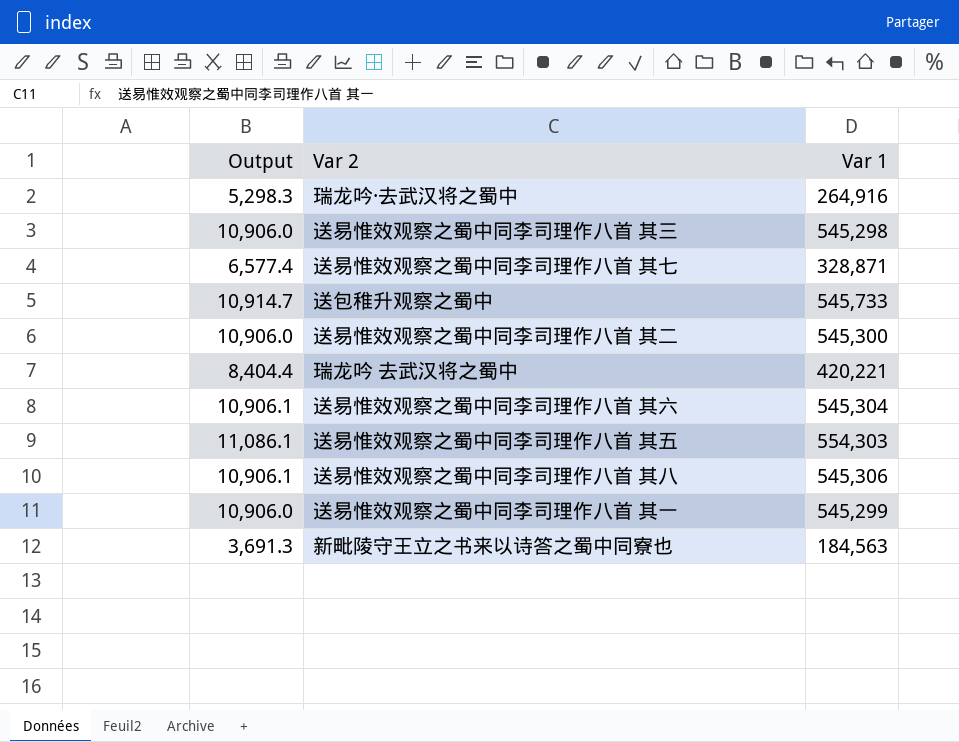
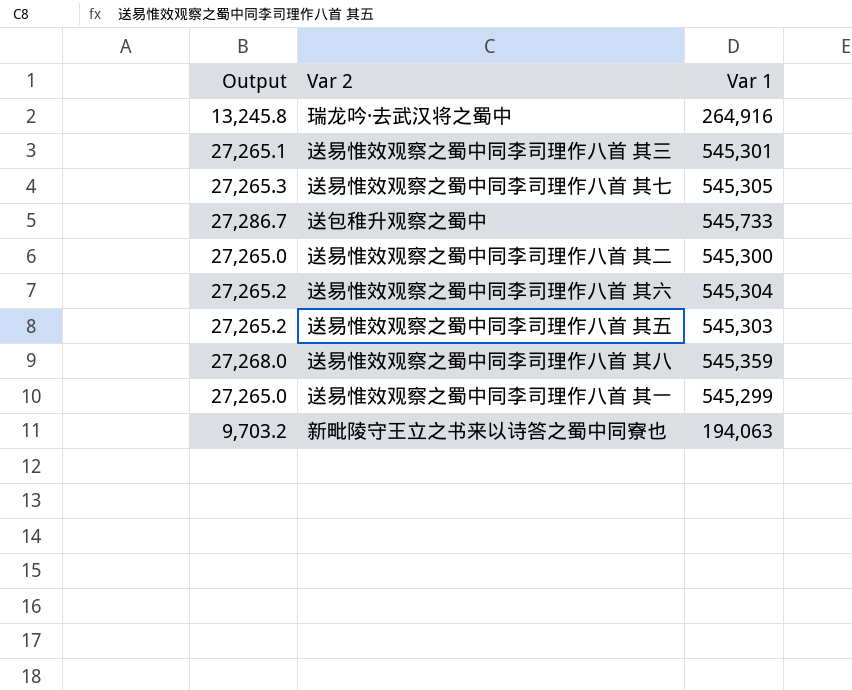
column Output | formula: [Var 1] * 0.02 -> [Var 1] * 0.05
row 瑞龙吟 去武汉将之蜀中: 8,404.4 | 420,221 -> none
送易惟效观察之蜀中同李司理作八首 其三 | Var 1: 545,298 -> 545,301
送易惟效观察之蜀中同李司理作八首 其七 | Var 1: 328,871 -> 545,305
送易惟效观察之蜀中同李司理作八首 其五 | Var 1: 554,303 -> 545,303
送易惟效观察之蜀中同李司理作八首 其八 | Var 1: 545,306 -> 545,359
新毗陵守王立之书来以诗答之蜀中同寮也 | Var 1: 184,563 -> 194,063

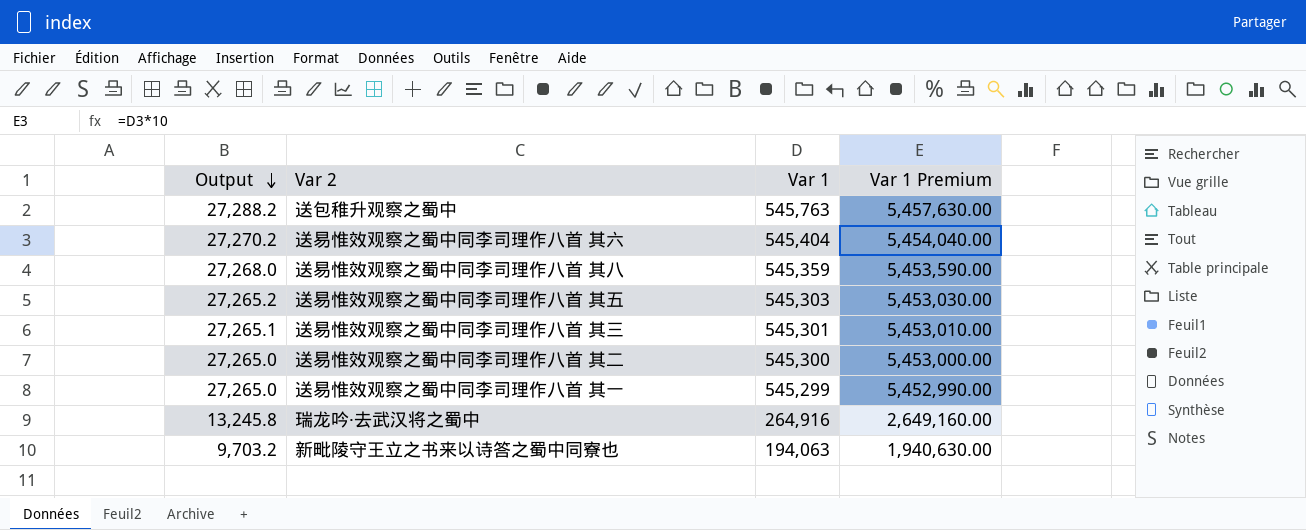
row order: none -> Output descending
column Var 1 Premium | formula: none -> [Var 1] * 10
row 送易惟效观察之蜀中同李司理作八首 其七: 27,265.3 | 545,305 -> none
送包稚升观察之蜀中 | Output: 27,286.7 -> 27,288.2
送包稚升观察之蜀中 | Var 1: 545,733 -> 545,763
送易惟效观察之蜀中同李司理作八首 其六 | Output: 27,265.2 -> 27,270.2
送易惟效观察之蜀中同李司理作八首 其六 | Var 1: 545,304 -> 545,404

